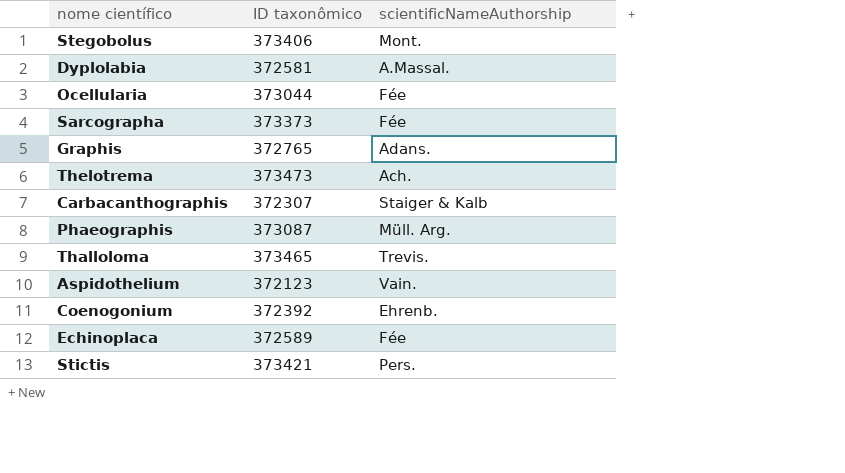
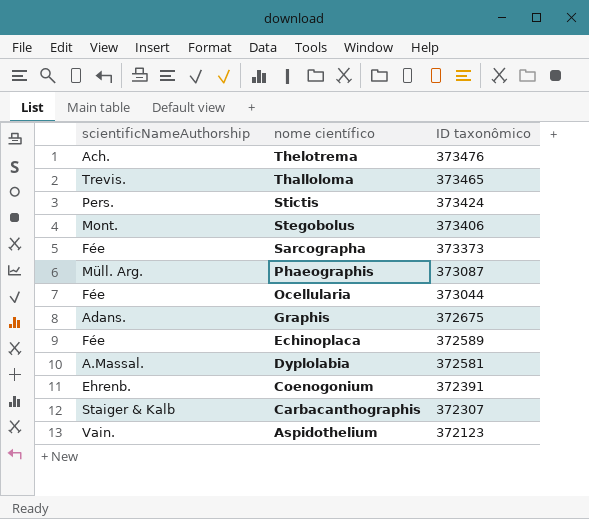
row order: none -> nome científico descending
column scientificNameAuthorship | position: 3 -> 1
Thelotrema | ID taxonômico: 373473 -> 373476
Stictis | ID taxonômico: 373421 -> 373424
Graphis | ID taxonômico: 372765 -> 372675
Coenogonium | ID taxonômico: 372392 -> 372391

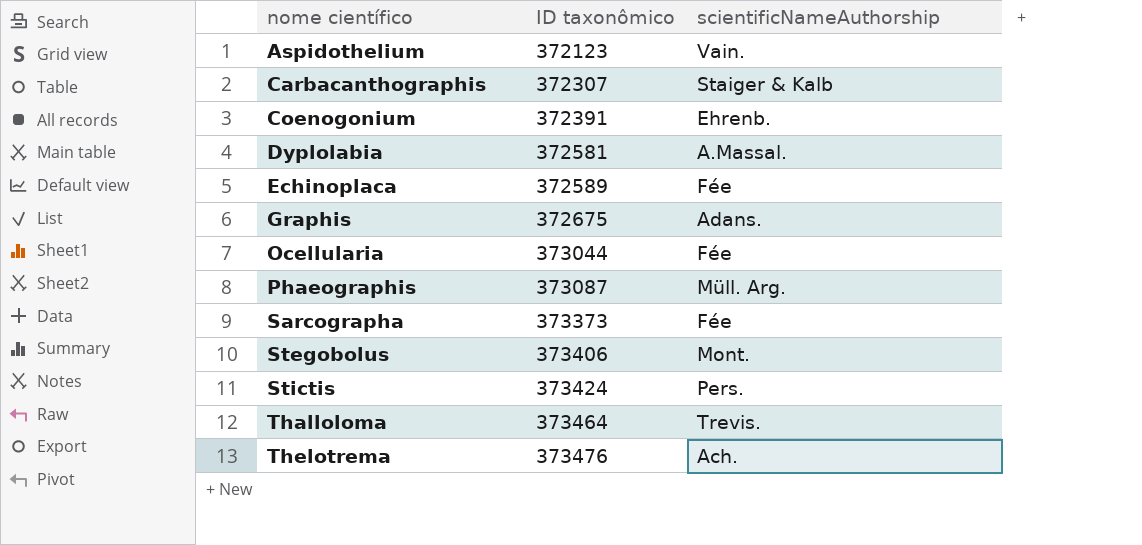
row order: nome científico descending -> nome científico ascending
column scientificNameAuthorship | position: 1 -> 3
Thalloloma | ID taxonômico: 373465 -> 373464

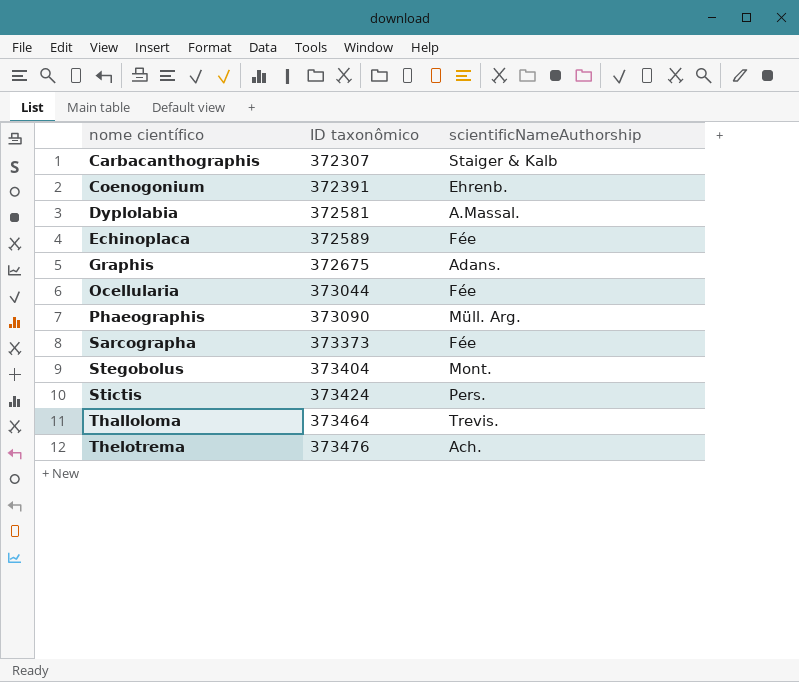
row Aspidothelium: 372123 | Vain. -> none
Phaeographis | ID taxonômico: 373087 -> 373090
Stegobolus | ID taxonômico: 373406 -> 373404

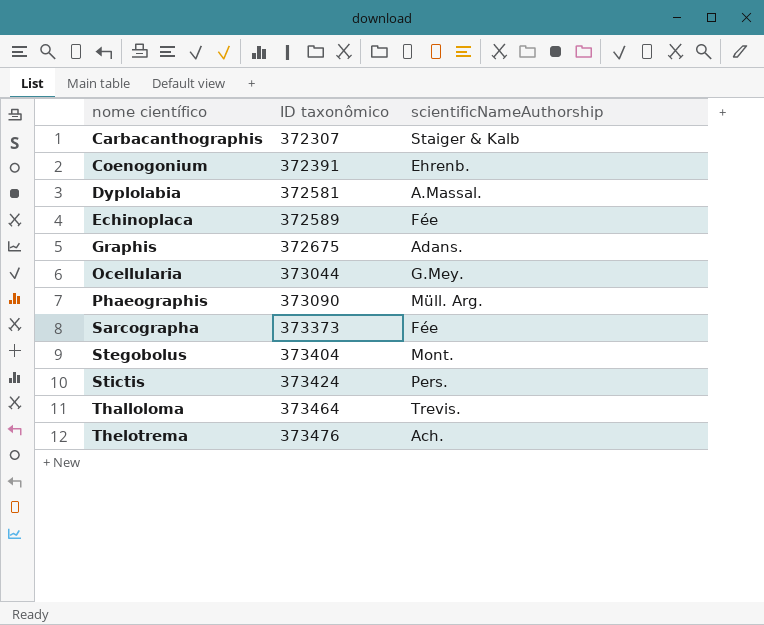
Ocellularia | scientificNameAuthorship: Fée -> G.Mey.

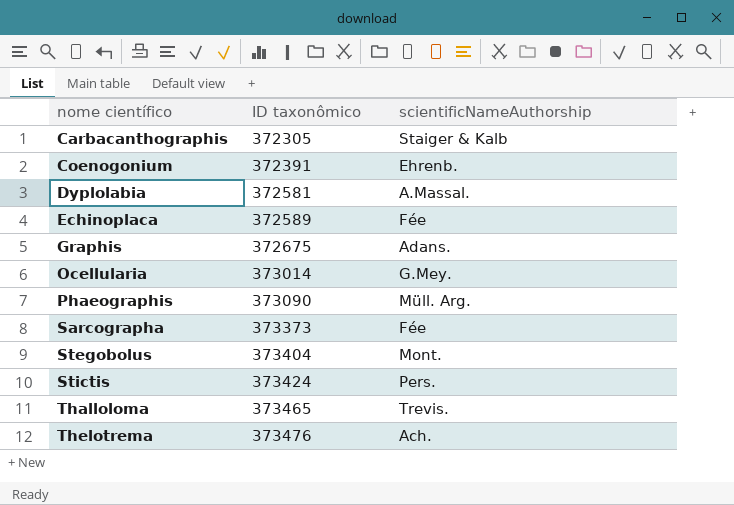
Carbacanthographis | ID taxonômico: 372307 -> 372305
Ocellularia | ID taxonômico: 373044 -> 373014
Thalloloma | ID taxonômico: 373464 -> 373465

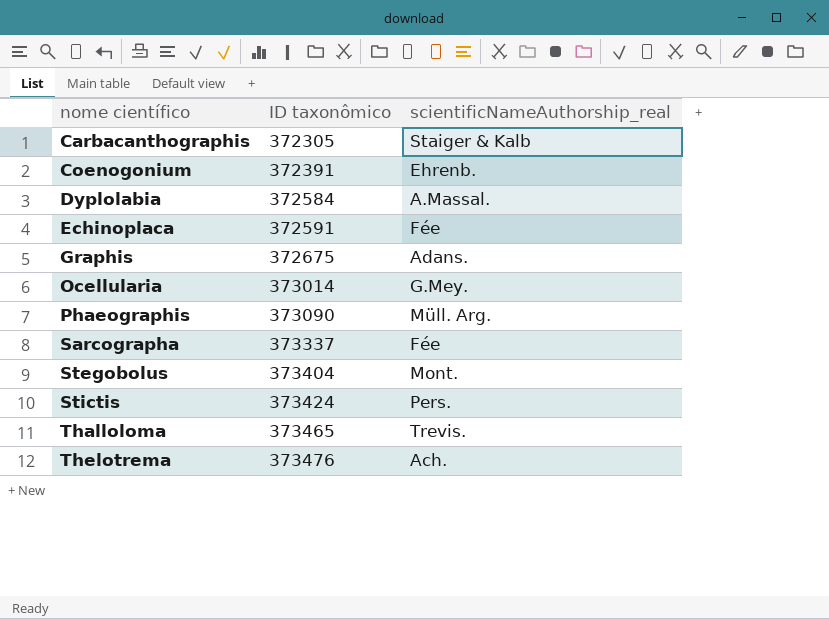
column name: scientificNameAuthorship -> scientificNameAuthorship_real
Dyplolabia | ID taxonômico: 372581 -> 372584
Echinoplaca | ID taxonômico: 372589 -> 372591
Sarcographa | ID taxonômico: 373373 -> 373337

